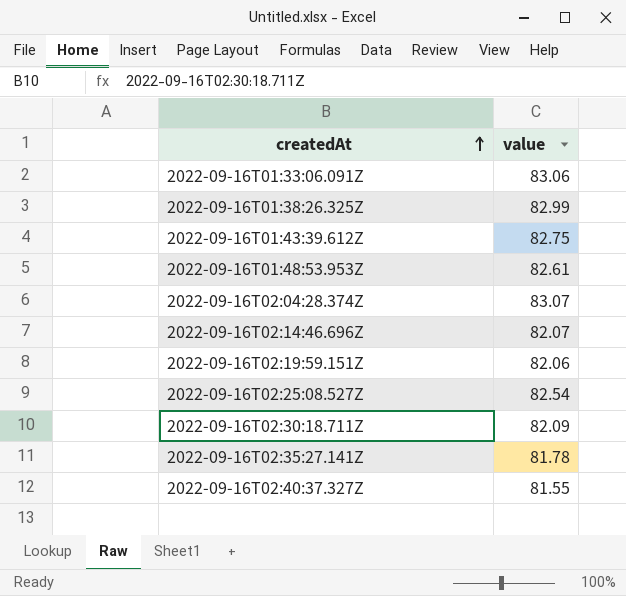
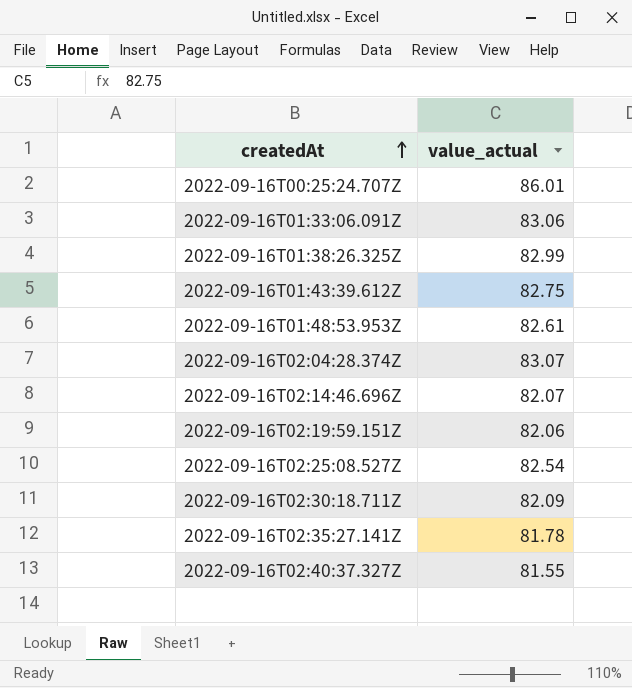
column name: value -> value_actual
row 2022-09-16T00:25:24.707Z: none -> 86.01

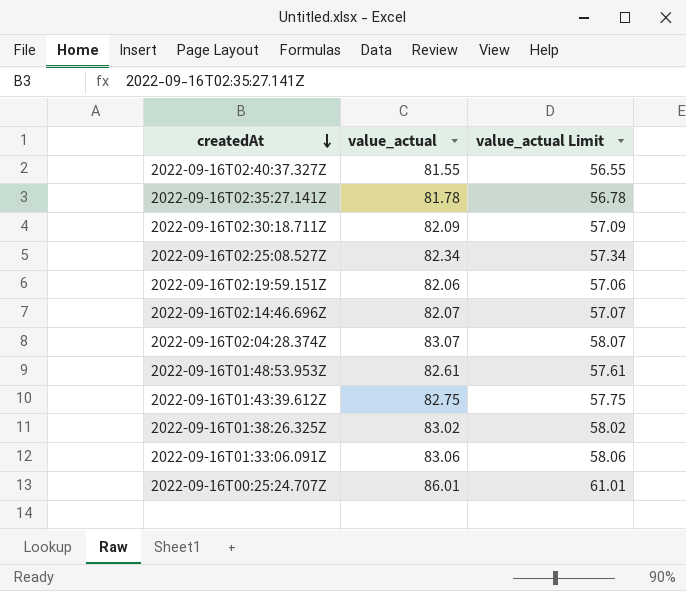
row order: createdAt ascending -> createdAt descending
column value_actual Limit | formula: none -> [value_actual] - 25
2022-09-16T02:25:08.527Z | value_actual: 82.54 -> 82.34
2022-09-16T01:38:26.325Z | value_actual: 82.99 -> 83.02

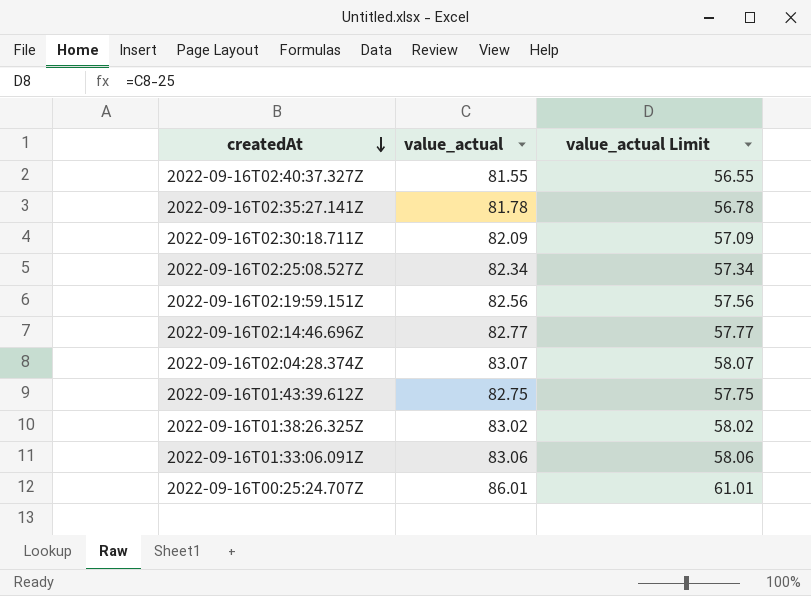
row 2022-09-16T01:48:53.953Z: 82.61 | 57.61 -> none
2022-09-16T02:19:59.151Z | value_actual: 82.06 -> 82.56
2022-09-16T02:19:59.151Z | value_actual Limit: 57.06 -> 57.56
2022-09-16T02:14:46.696Z | value_actual: 82.07 -> 82.77
2022-09-16T02:14:46.696Z | value_actual Limit: 57.07 -> 57.77

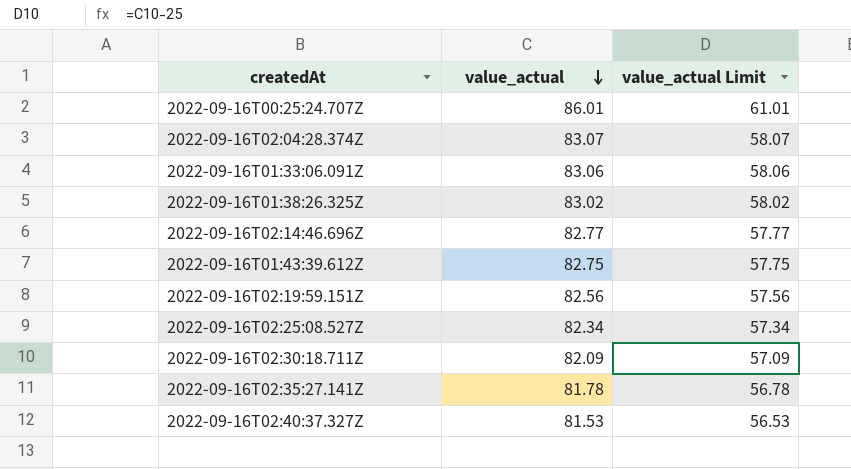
row order: createdAt descending -> value_actual descending
2022-09-16T02:40:37.327Z | value_actual: 81.55 -> 81.53
2022-09-16T02:40:37.327Z | value_actual Limit: 56.55 -> 56.53

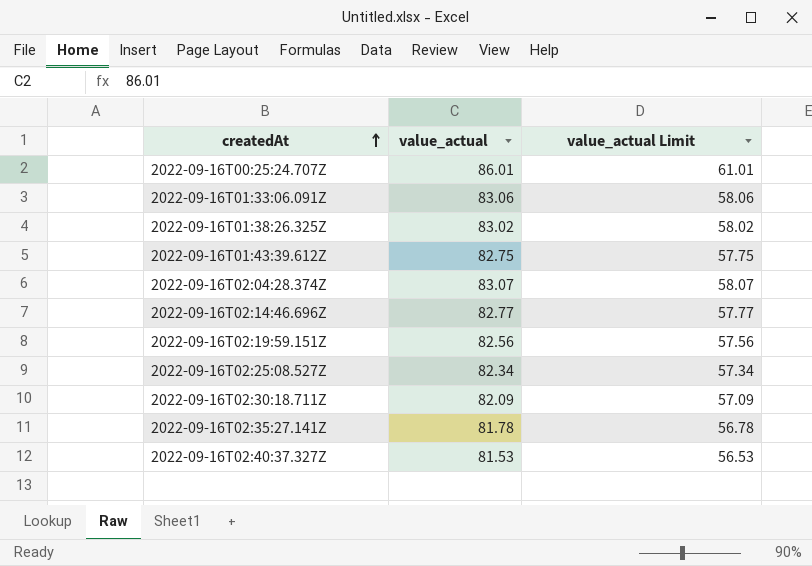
row order: value_actual descending -> createdAt ascending

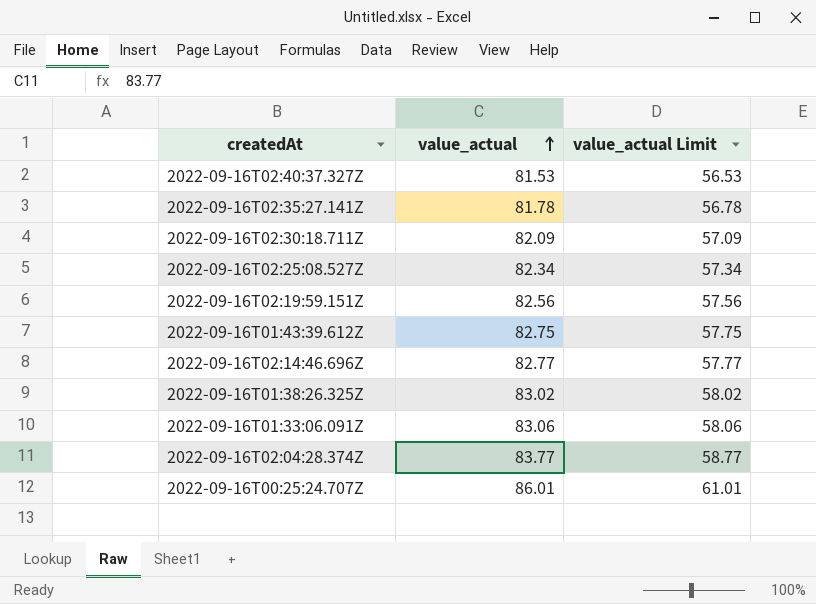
row order: createdAt ascending -> value_actual ascending
2022-09-16T02:04:28.374Z | value_actual: 83.07 -> 83.77
2022-09-16T02:04:28.374Z | value_actual Limit: 58.07 -> 58.77

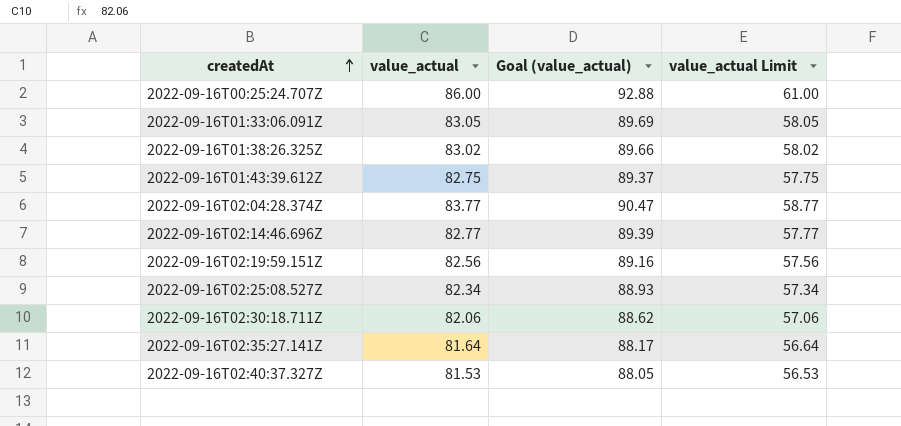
row order: value_actual ascending -> createdAt ascending
column Goal (value_actual) | formula: none -> [value_actual] * 1.08
2022-09-16T00:25:24.707Z | value_actual: 86.01 -> 86.00
2022-09-16T00:25:24.707Z | value_actual Limit: 61.01 -> 61.00
2022-09-16T01:33:06.091Z | value_actual: 83.06 -> 83.05
2022-09-16T01:33:06.091Z | value_actual Limit: 58.06 -> 58.05
2022-09-16T02:30:18.711Z | value_actual: 82.09 -> 82.06
2022-09-16T02:30:18.711Z | value_actual Limit: 57.09 -> 57.06
2022-09-16T02:35:27.141Z | value_actual: 81.78 -> 81.64
2022-09-16T02:35:27.141Z | value_actual Limit: 56.78 -> 56.64

